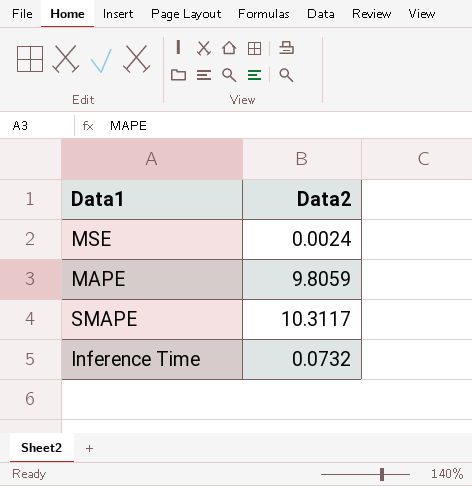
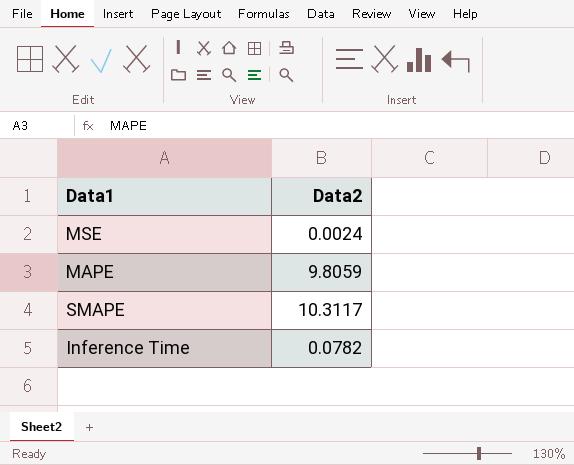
Inference Time | Data2: 0.0732 -> 0.0782

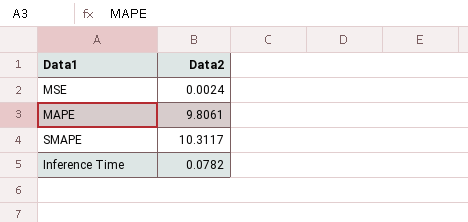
MAPE | Data2: 9.8059 -> 9.8061

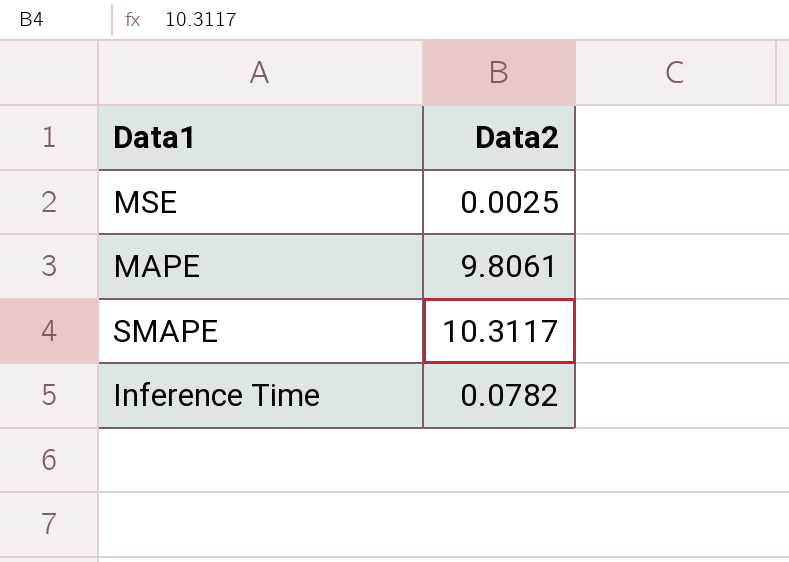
MSE | Data2: 0.0024 -> 0.0025

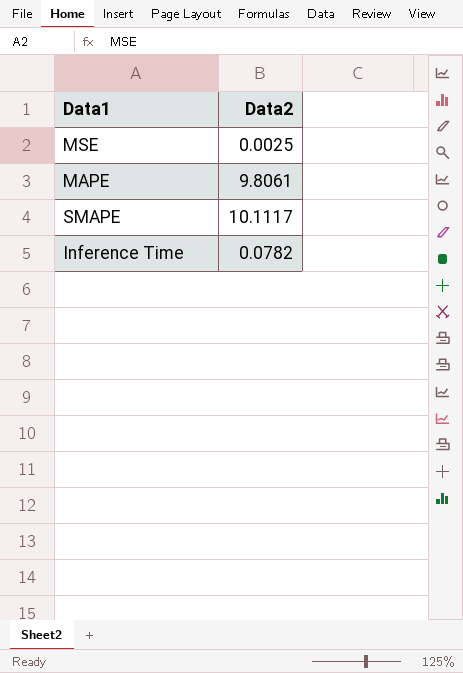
SMAPE | Data2: 10.3117 -> 10.1117

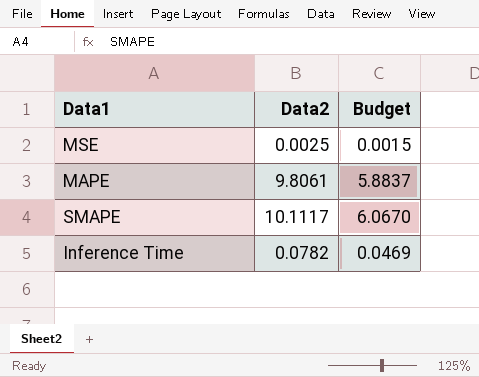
column Budget | formula: none -> [Data2] * 0.6

